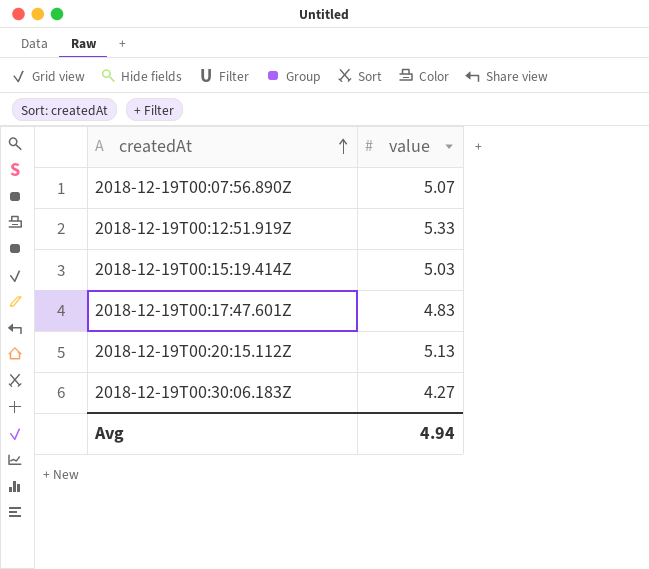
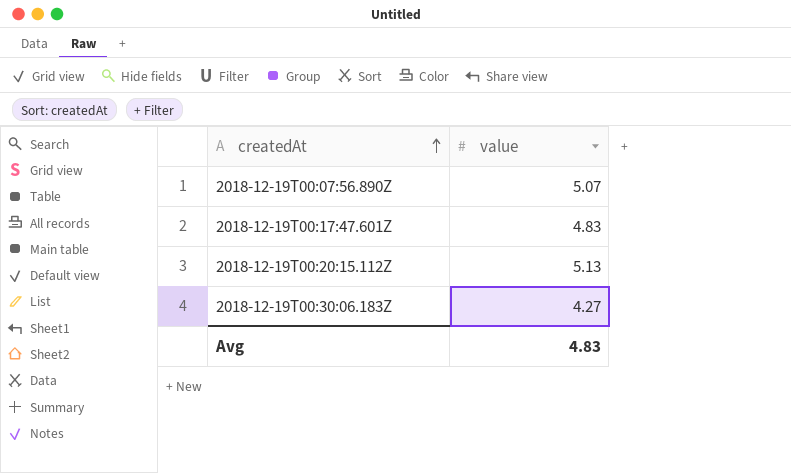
row 2018-12-19T00:12:51.919Z: 5.33 -> none
row 2018-12-19T00:15:19.414Z: 5.03 -> none
Avg | value: 4.94 -> 4.83

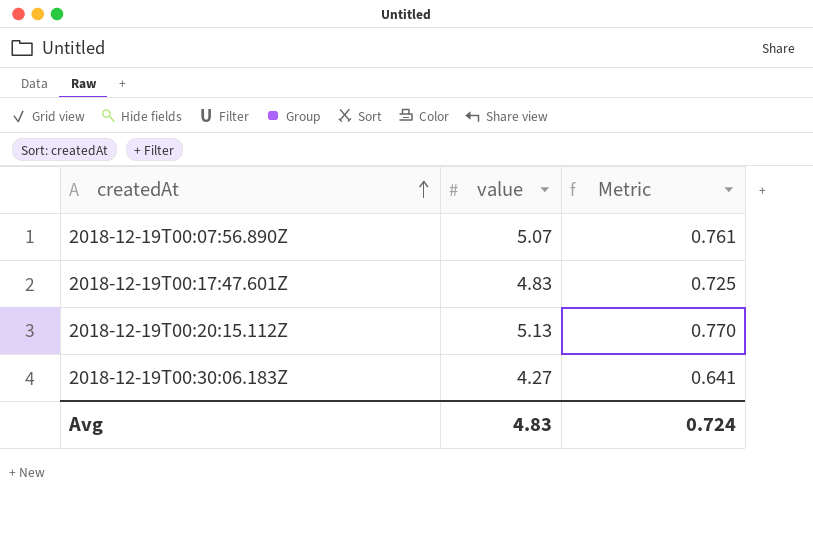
column Metric | formula: none -> [value] * 0.15

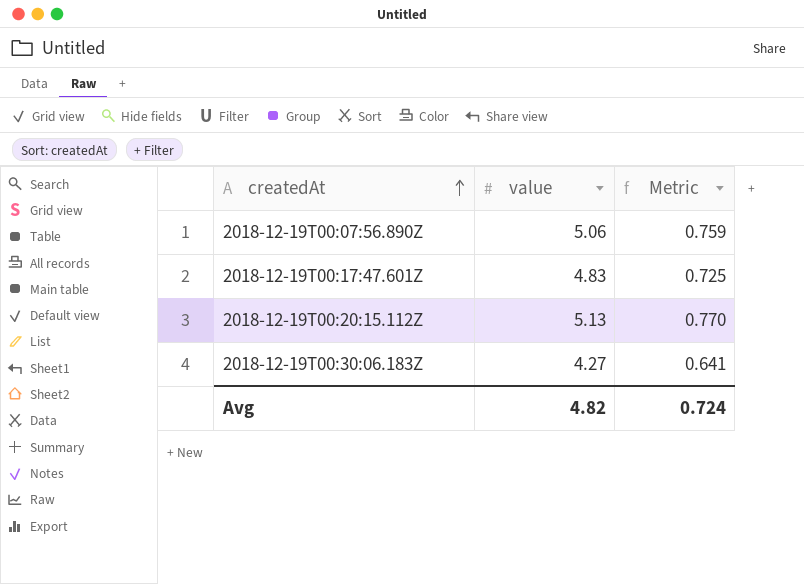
2018-12-19T00:07:56.890Z | value: 5.07 -> 5.06
2018-12-19T00:07:56.890Z | Metric: 0.761 -> 0.759
Avg | value: 4.83 -> 4.82

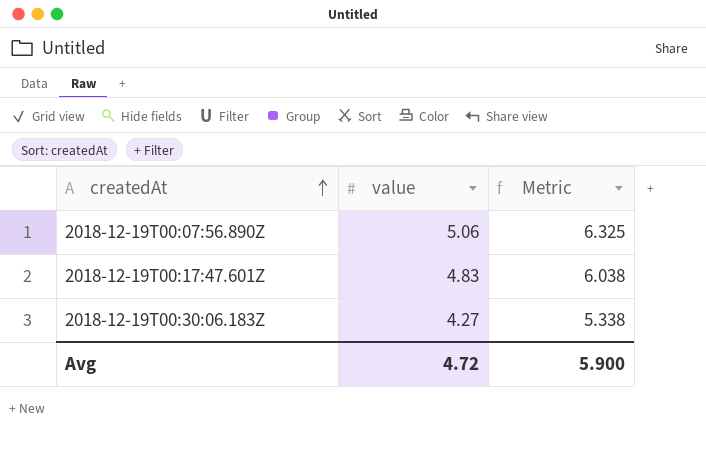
column Metric | formula: [value] * 0.15 -> [value] * 1.25
row 2018-12-19T00:20:15.112Z: 5.13 | 0.770 -> none
Avg | value: 4.82 -> 4.72
Avg | Metric: 0.724 -> 5.900

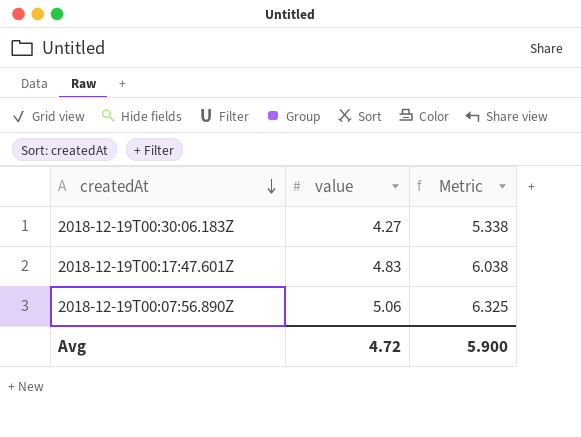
row order: createdAt ascending -> createdAt descending

